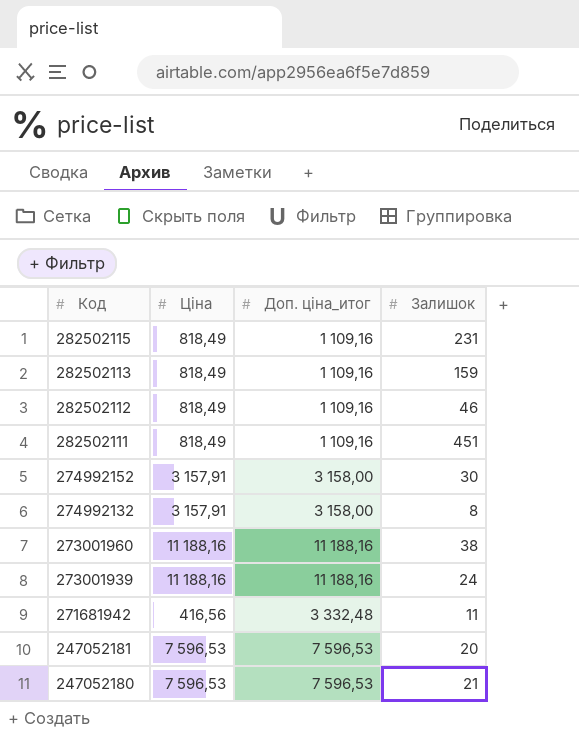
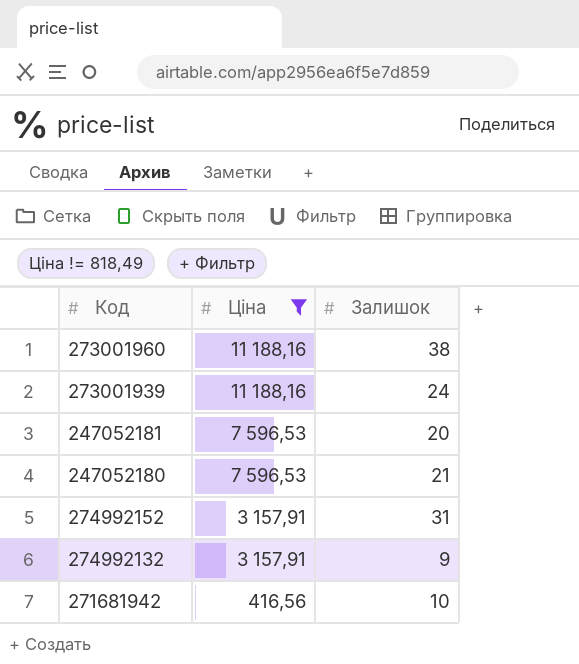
filter: none -> Ціна != 818,49
row order: Код descending -> Ціна descending
column Доп. ціна_итог | position: 3 -> none
274992152 | Залишок: 30 -> 31
274992132 | Залишок: 8 -> 9
271681942 | Залишок: 11 -> 10

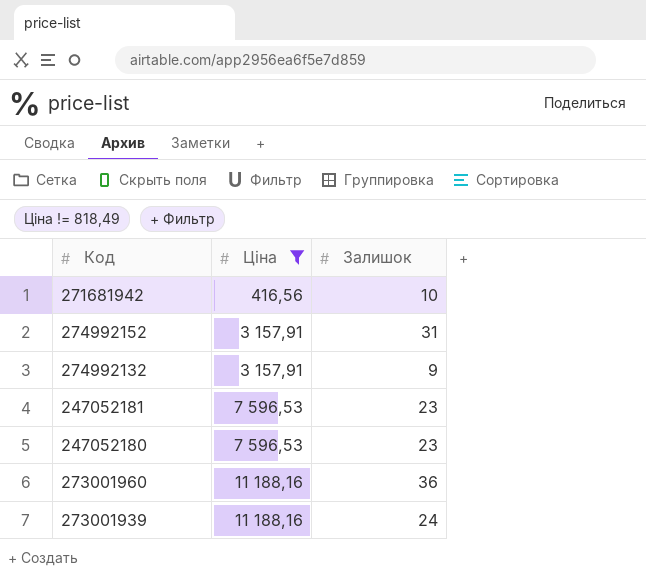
row order: Ціна descending -> Ціна ascending
247052181 | Залишок: 20 -> 23
247052180 | Залишок: 21 -> 23
273001960 | Залишок: 38 -> 36

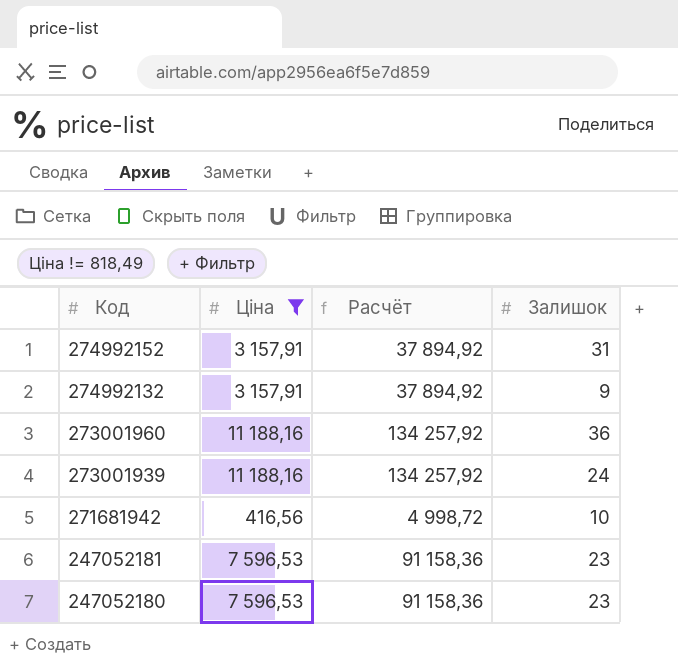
row order: Ціна ascending -> Код descending
column Расчёт | formula: none -> [Ціна] * 12

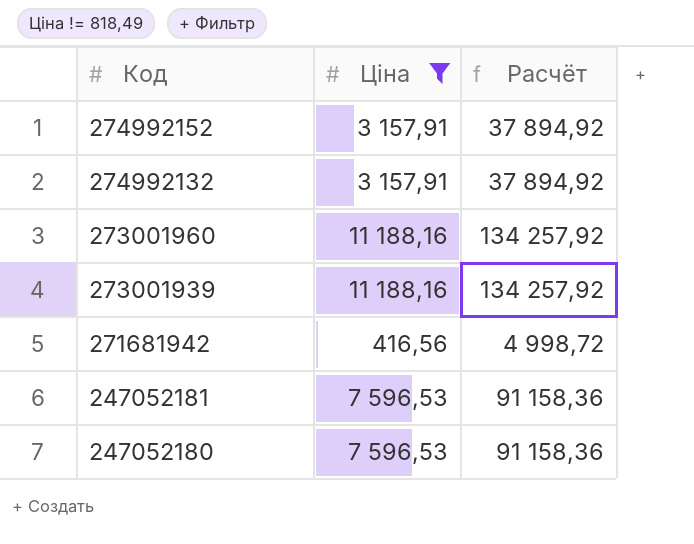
column Залишок | position: 4 -> none

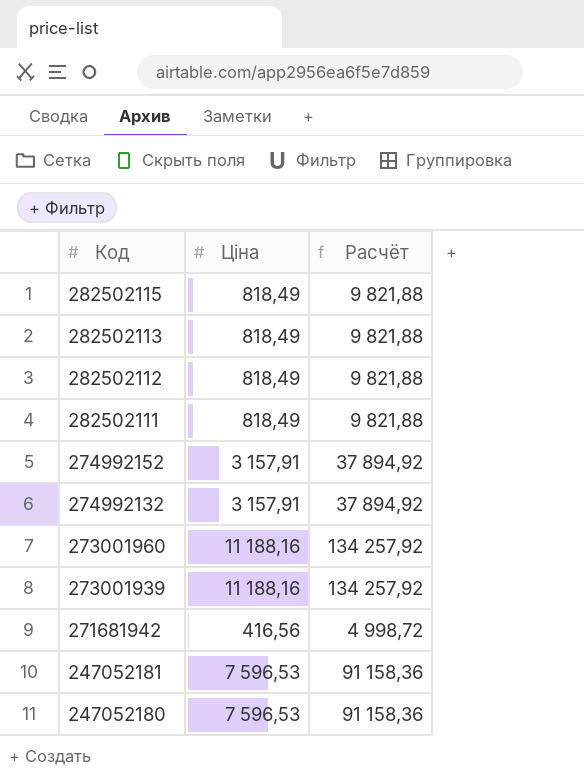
filter: Ціна != 818,49 -> none

